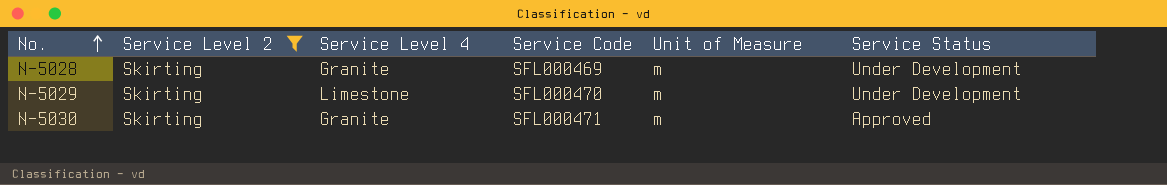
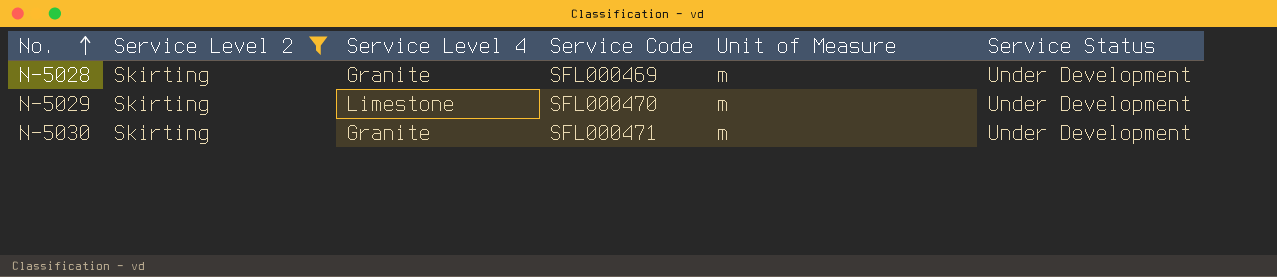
N-5030 | Service Status: Approved -> Under Development

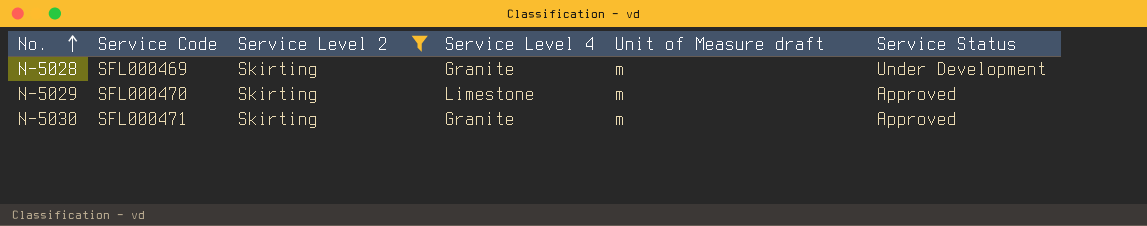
column Service Code | position: 4 -> 2
column name: Unit of Measure -> Unit of Measure draft
N-5029 | Service Status: Under Development -> Approved
N-5030 | Service Status: Under Development -> Approved

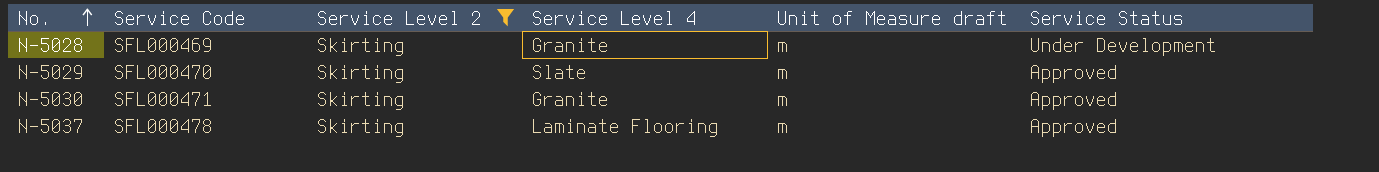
N-5029 | Service Level 4: Limestone -> Slate
row N-5037: none -> SFL000478 | Skirting | Laminate Flooring | m | Approved

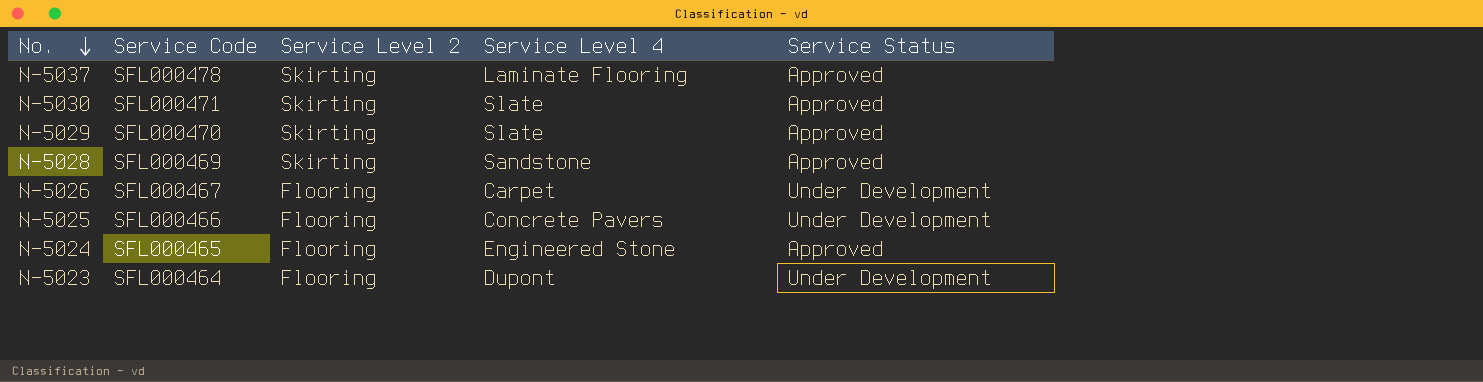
filter: Service Level 2 = Skirting -> none
row order: No. ascending -> No. descending
column Unit of Measure draft | position: 5 -> none
N-5030 | Service Level 4: Granite -> Slate
N-5028 | Service Level 4: Granite -> Sandstone
N-5028 | Service Status: Under Development -> Approved

